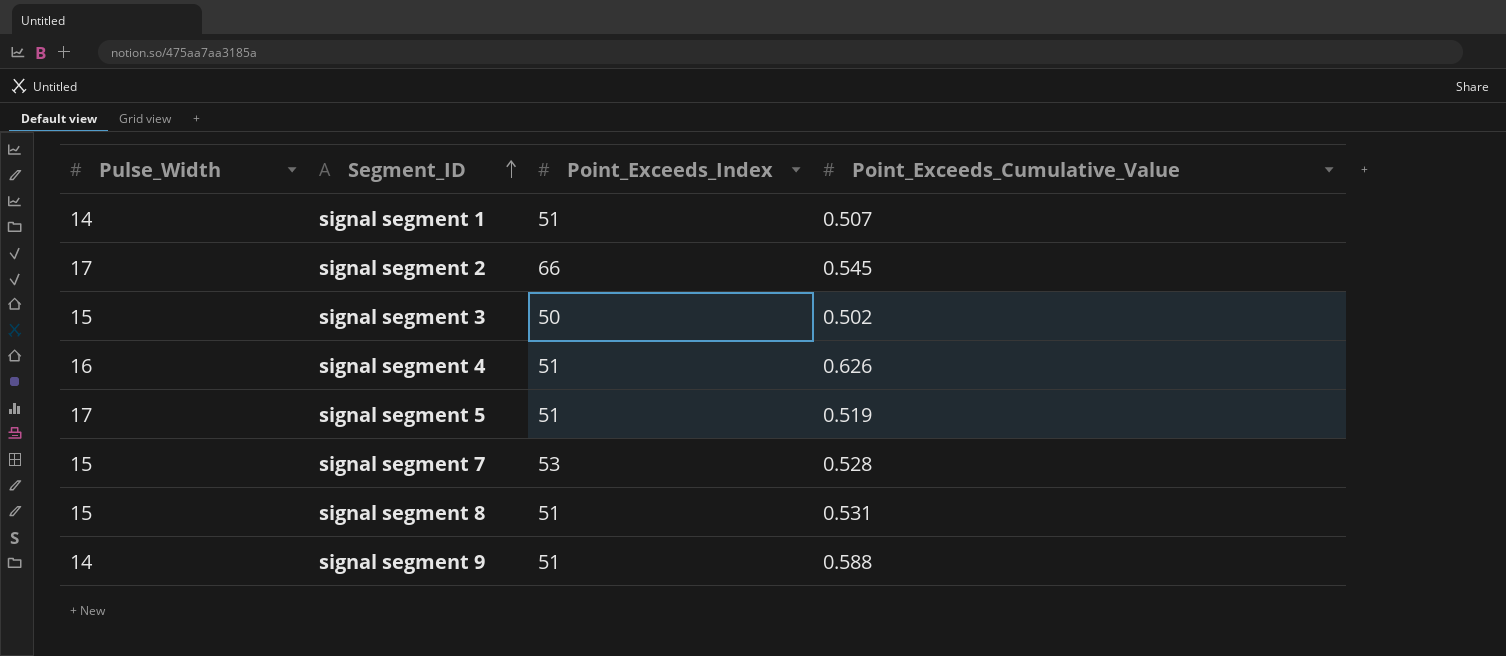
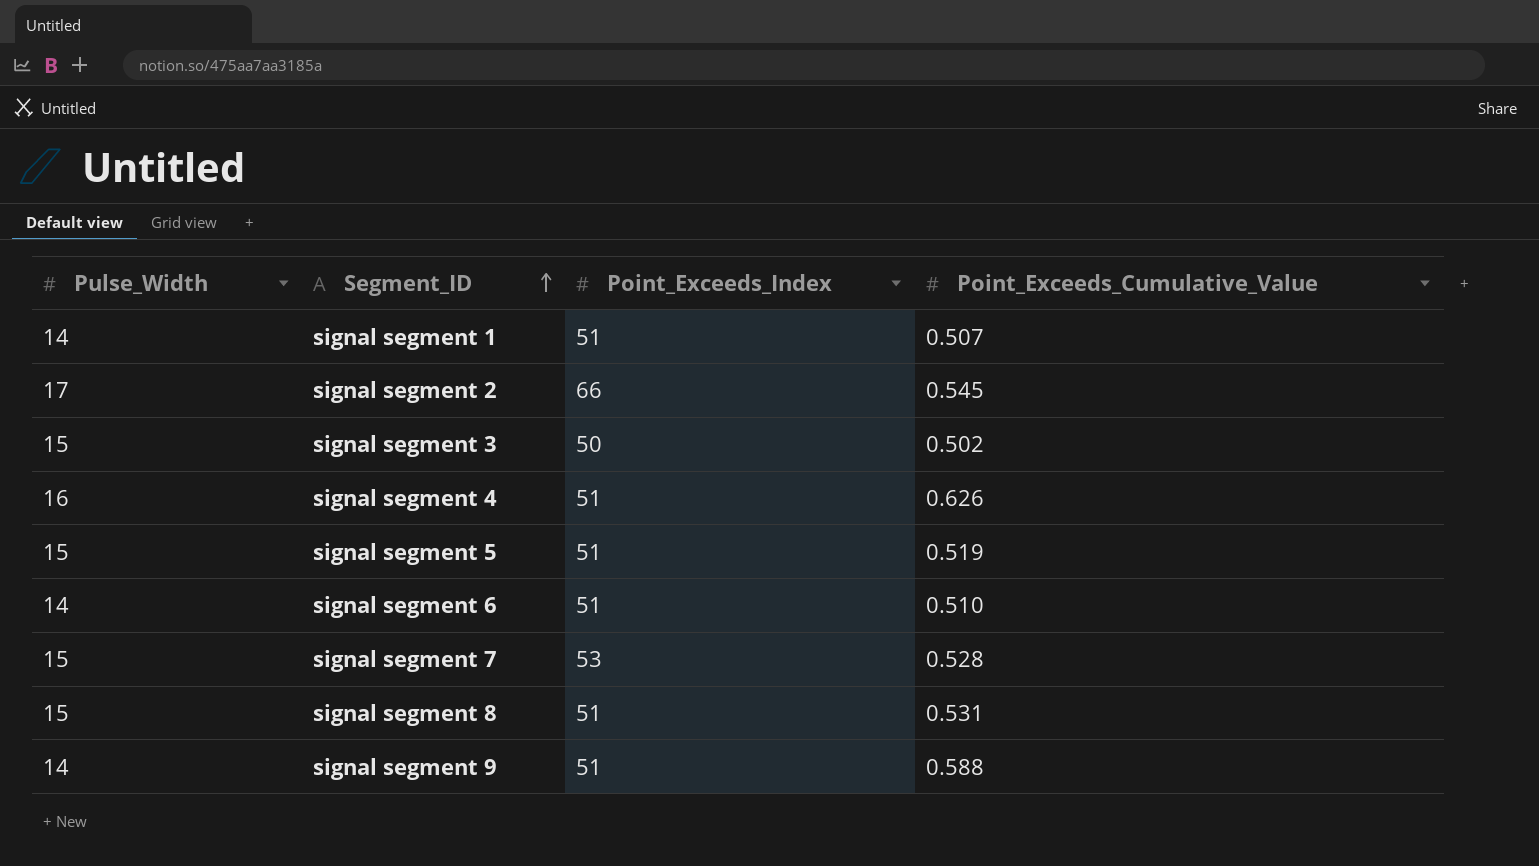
signal segment 5 | Pulse_Width: 17 -> 15
row signal segment 6: none -> 14 | 51 | 0.510

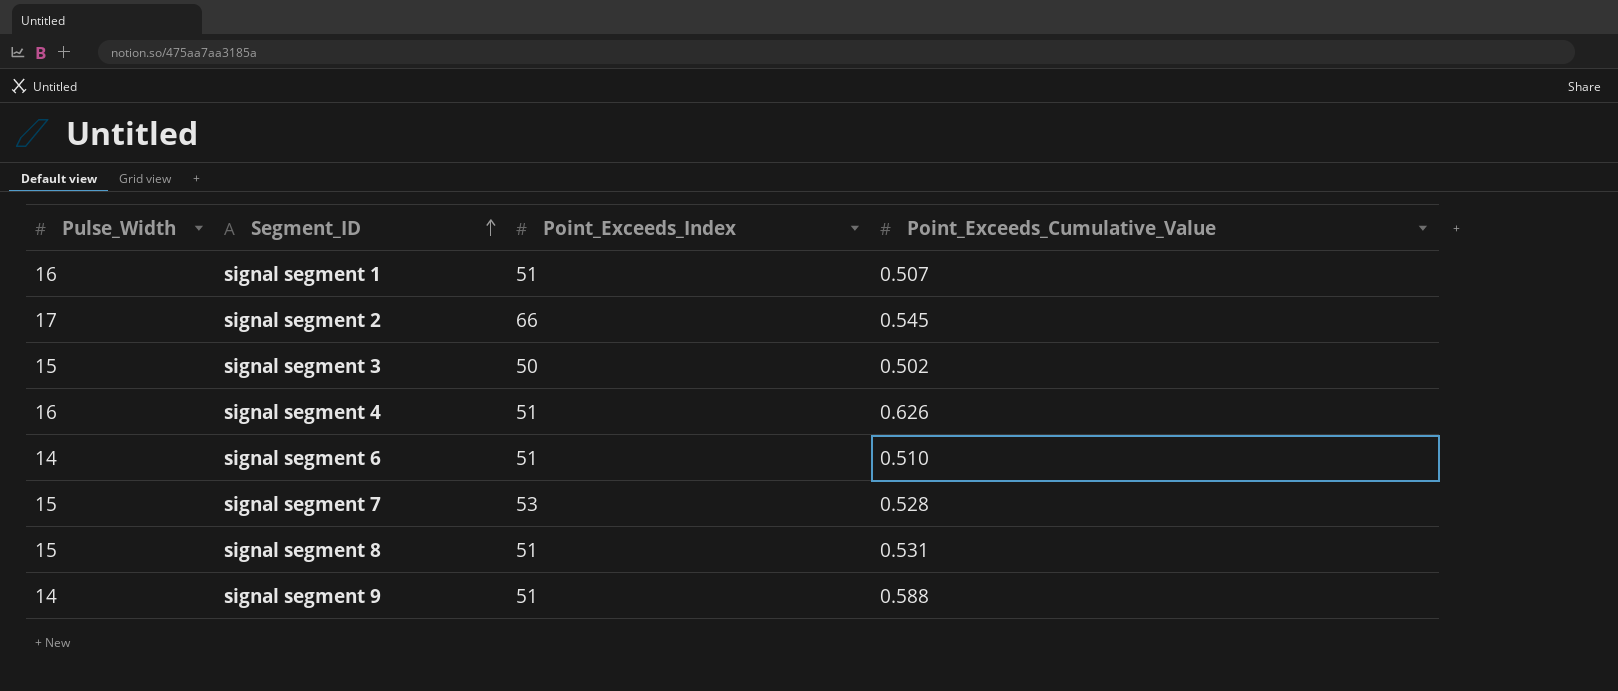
row signal segment 5: 15 | 51 | 0.519 -> none
signal segment 1 | Pulse_Width: 14 -> 16

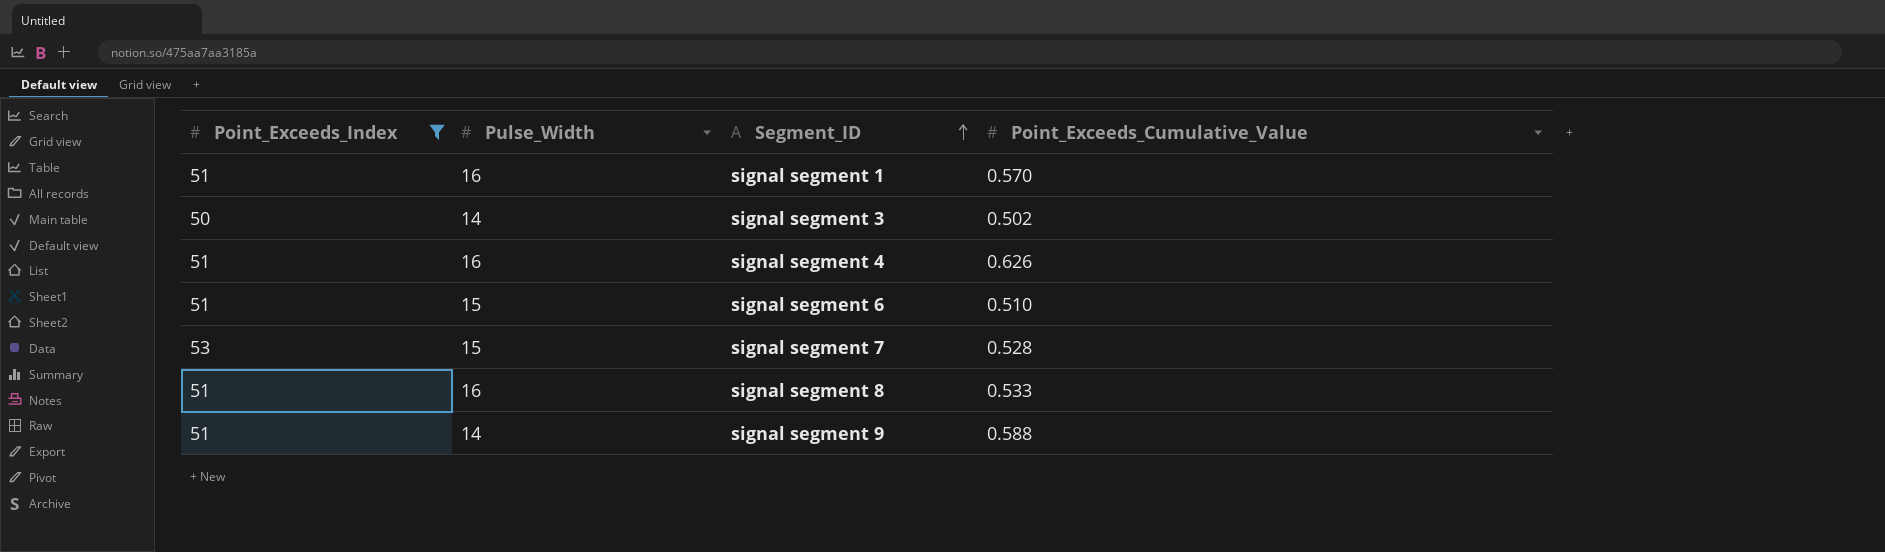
filter: none -> Point_Exceeds_Index != 66
column Point_Exceeds_Index | position: 3 -> 1
signal segment 1 | Point_Exceeds_Cumulative_Value: 0.507 -> 0.570
signal segment 3 | Pulse_Width: 15 -> 14
signal segment 6 | Pulse_Width: 14 -> 15
signal segment 8 | Pulse_Width: 15 -> 16
signal segment 8 | Point_Exceeds_Cumulative_Value: 0.531 -> 0.533

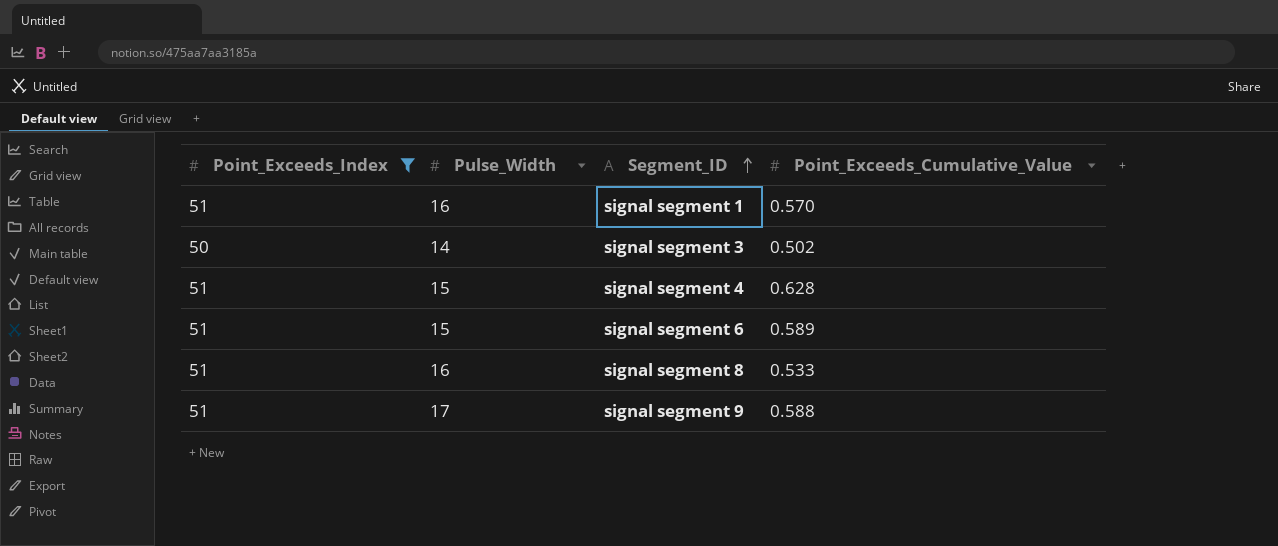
row signal segment 7: 53 | 15 | 0.528 -> none
signal segment 4 | Pulse_Width: 16 -> 15
signal segment 4 | Point_Exceeds_Cumulative_Value: 0.626 -> 0.628
signal segment 6 | Point_Exceeds_Cumulative_Value: 0.510 -> 0.589
signal segment 9 | Pulse_Width: 14 -> 17

